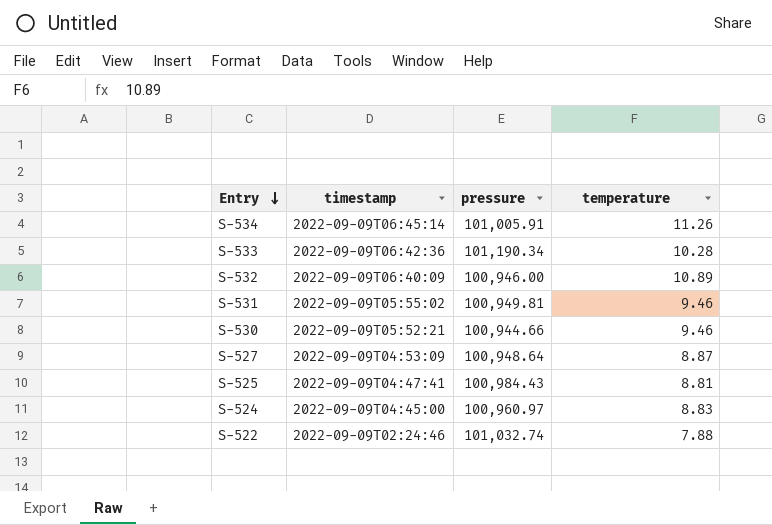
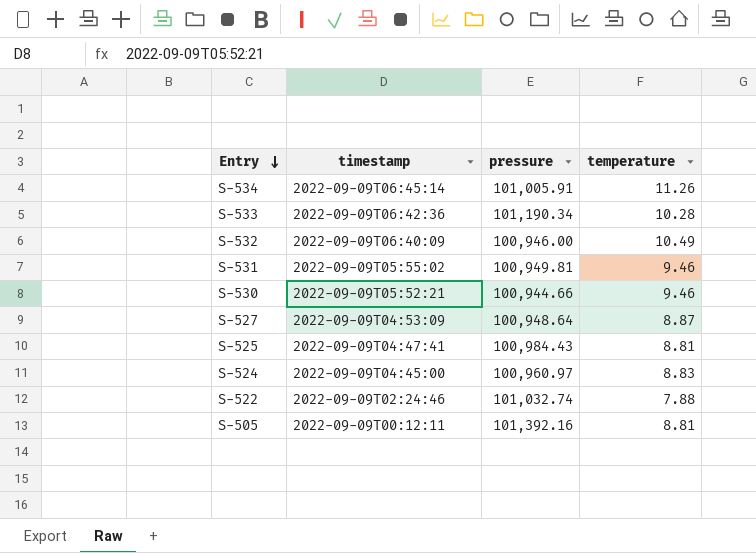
S-532 | temperature: 10.89 -> 10.49
row S-505: none -> 2022-09-09T00:12:11 | 101,392.16 | 8.81

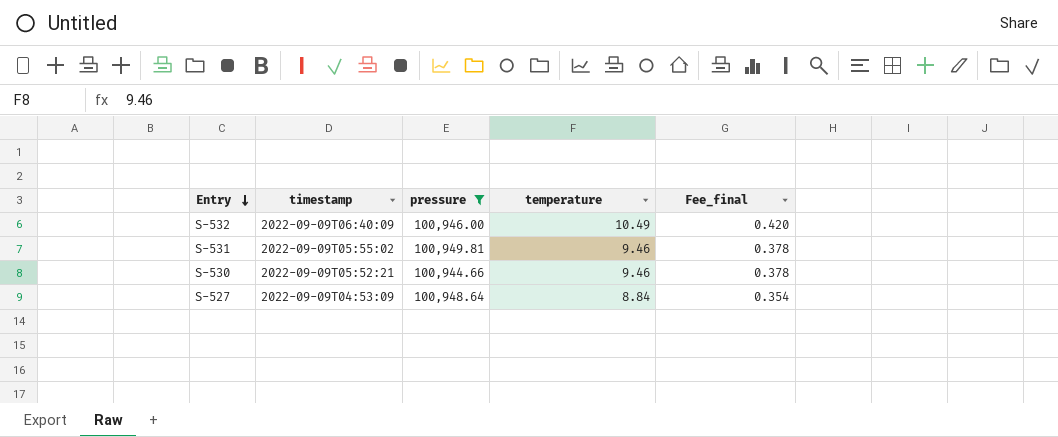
filter: none -> pressure <= 100,949.81
column Fee_final | formula: none -> [temperature] * 0.04
S-527 | temperature: 8.87 -> 8.84

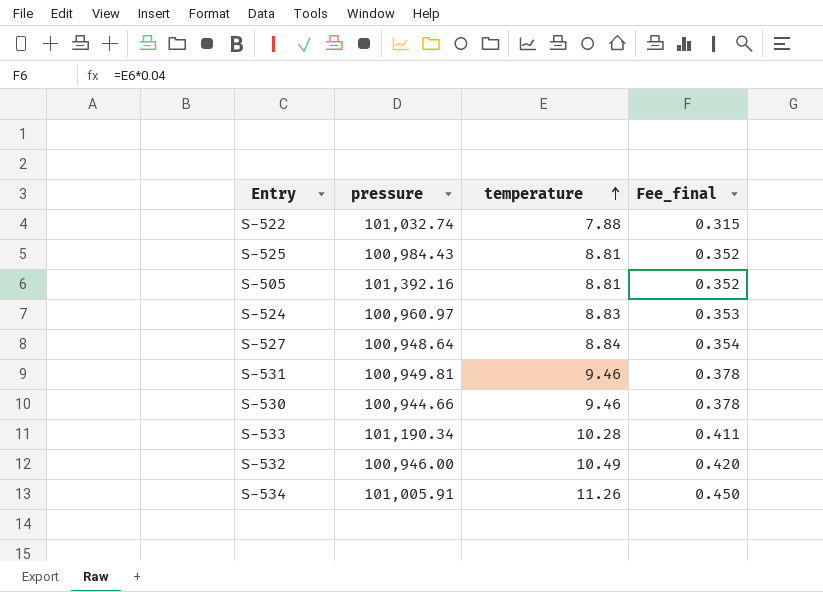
filter: pressure <= 100,949.81 -> none
row order: Entry descending -> temperature ascending
column timestamp | position: 2 -> none

